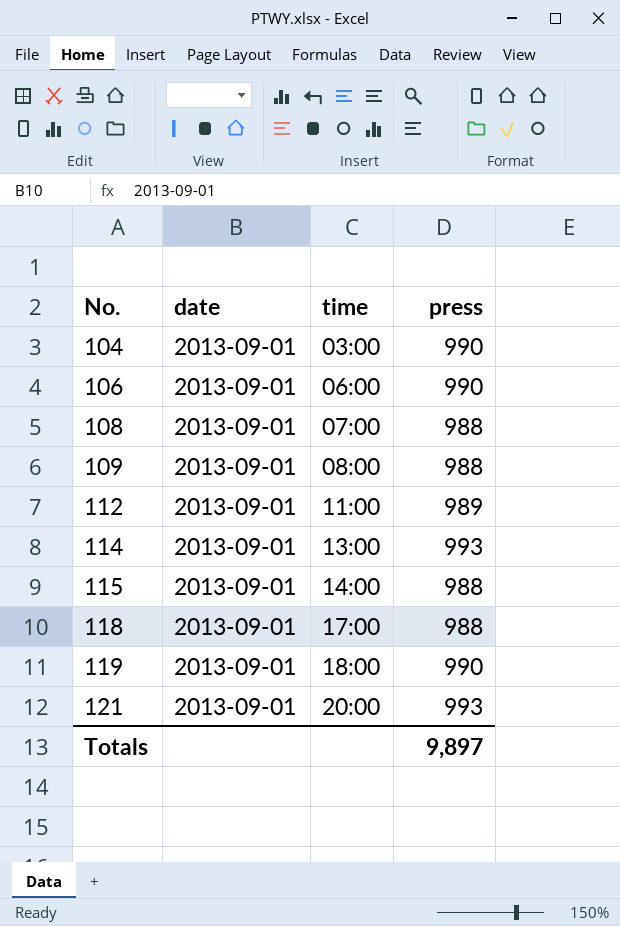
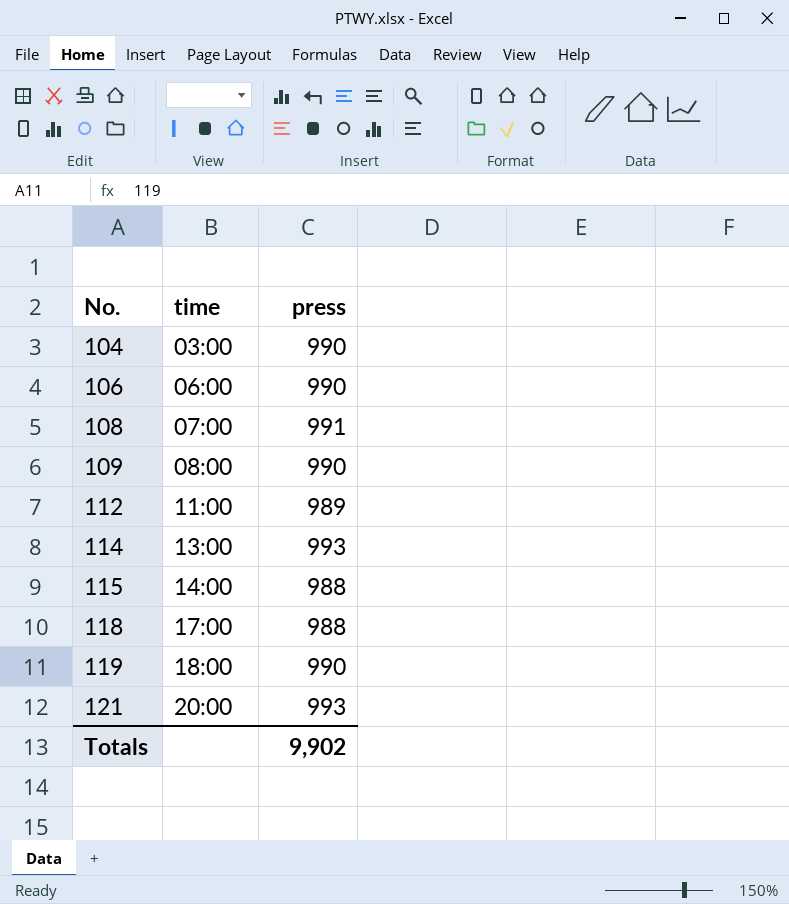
column date | position: 2 -> none
108 | press: 988 -> 991
109 | press: 988 -> 990
Totals | press: 9,897 -> 9,902

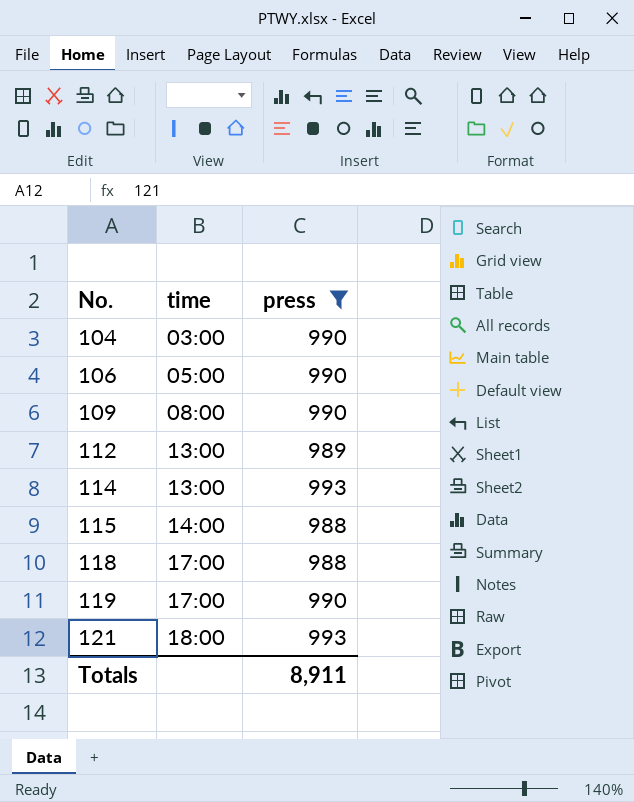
filter: none -> press != 991
106 | time: 06:00 -> 05:00
112 | time: 11:00 -> 13:00
119 | time: 18:00 -> 17:00
121 | time: 20:00 -> 18:00
Totals | press: 9,902 -> 8,911

